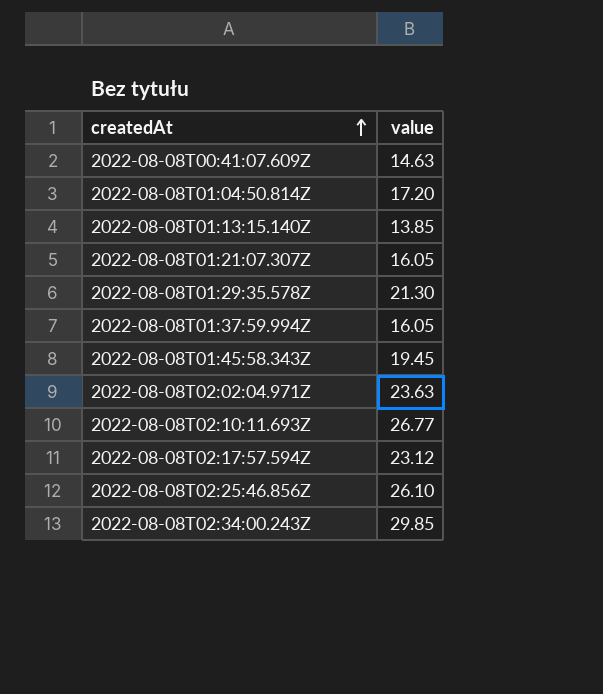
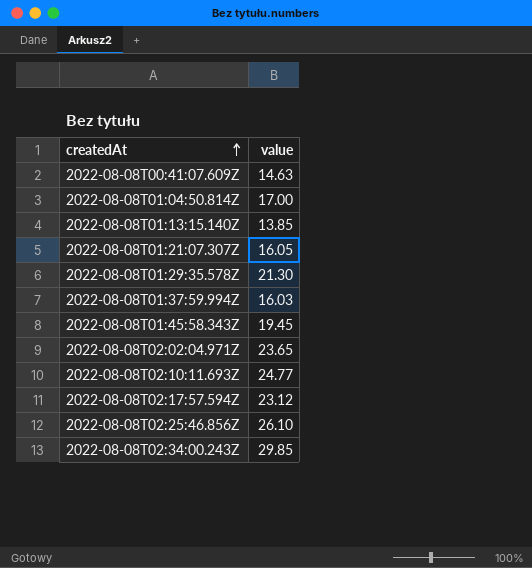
2022-08-08T01:04:50.814Z | value: 17.20 -> 17.00
2022-08-08T01:37:59.994Z | value: 16.05 -> 16.03
2022-08-08T02:02:04.971Z | value: 23.63 -> 23.65
2022-08-08T02:10:11.693Z | value: 26.77 -> 24.77

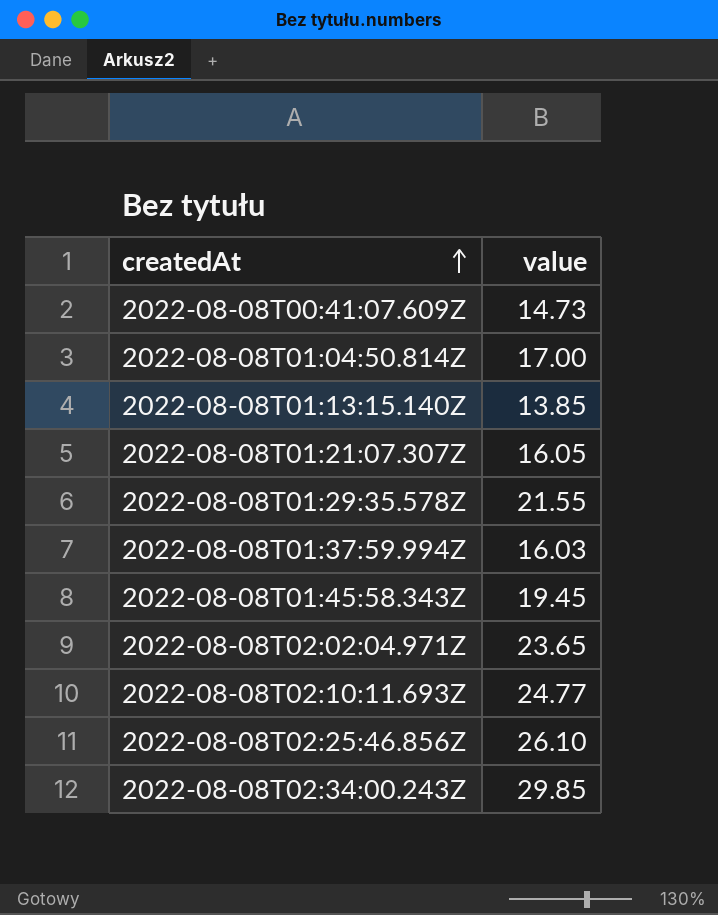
row 2022-08-08T02:17:57.594Z: 23.12 -> none
2022-08-08T00:41:07.609Z | value: 14.63 -> 14.73
2022-08-08T01:29:35.578Z | value: 21.30 -> 21.55

